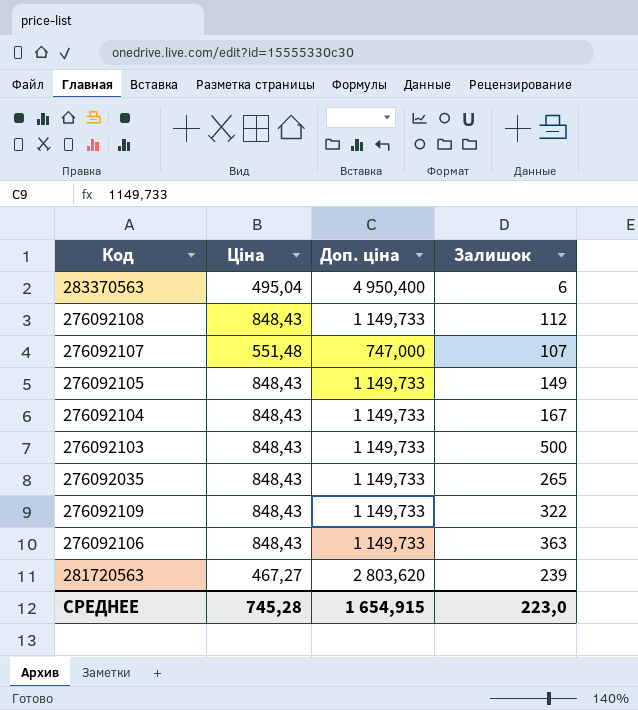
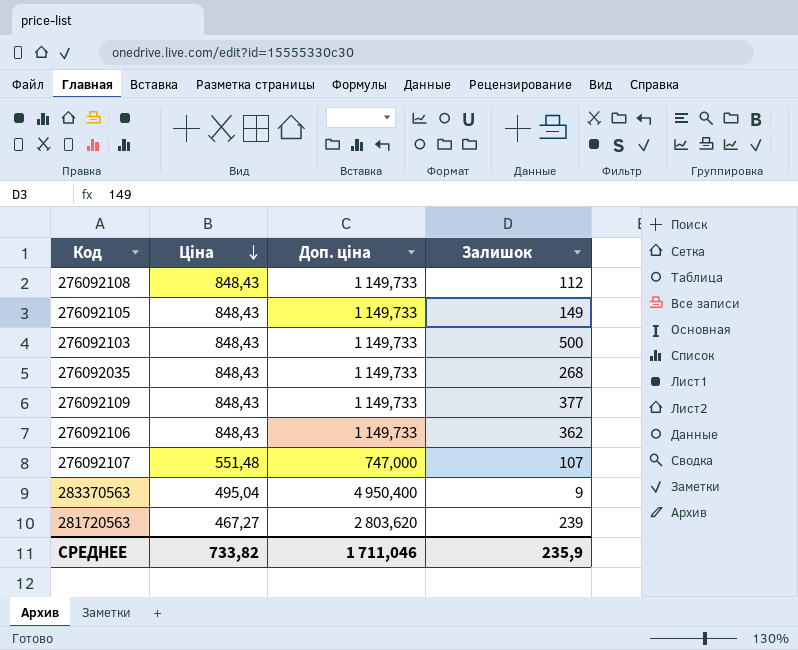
row order: none -> Ціна descending
row 276092104: 848,43 | 1 149,733 | 167 -> none
276092035 | Залишок: 265 -> 268
276092109 | Залишок: 322 -> 377
276092106 | Залишок: 363 -> 362
283370563 | Залишок: 6 -> 9
СРЕДНЕЕ | Ціна: 745,28 -> 733,82
СРЕДНЕЕ | Доп. ціна: 1 654,915 -> 1 711,046
СРЕДНЕЕ | Залишок: 223,0 -> 235,9

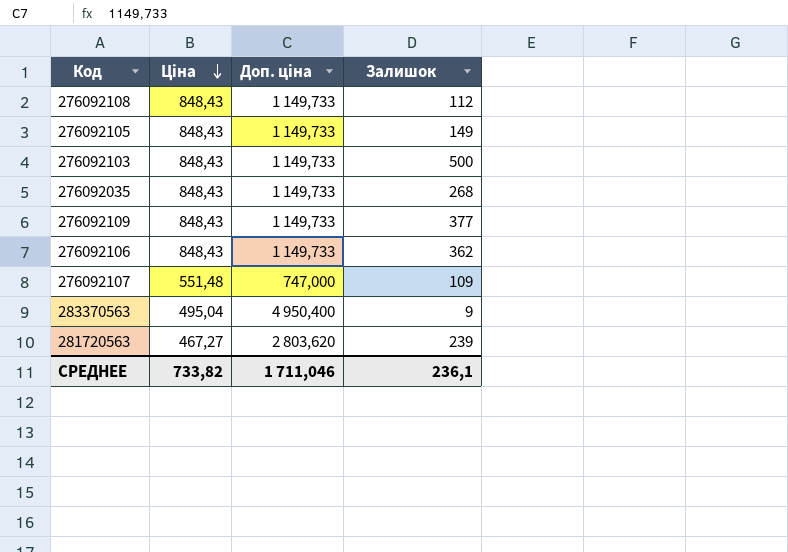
276092107 | Залишок: 107 -> 109
СРЕДНЕЕ | Залишок: 235,9 -> 236,1

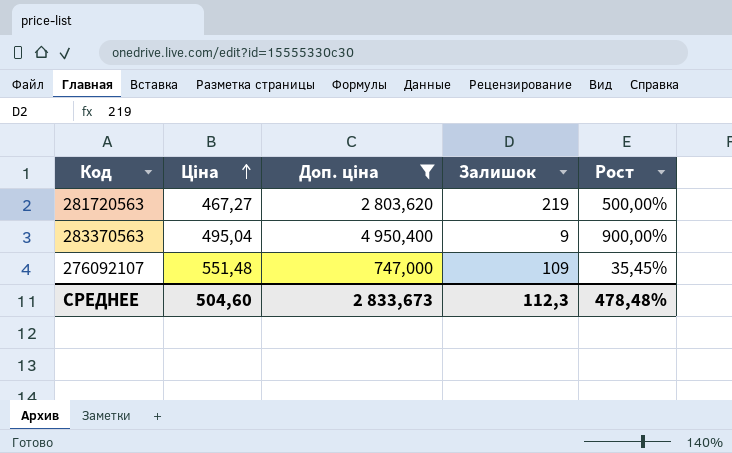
filter: none -> Доп. ціна != 1 149,733
row order: Ціна descending -> Ціна ascending
column Рост | formula: none -> ([Доп. ціна] - [Ціна]) / [Ціна]
281720563 | Залишок: 239 -> 219
СРЕДНЕЕ | Ціна: 733,82 -> 504,60
СРЕДНЕЕ | Доп. ціна: 1 711,046 -> 2 833,673
СРЕДНЕЕ | Залишок: 236,1 -> 112,3

